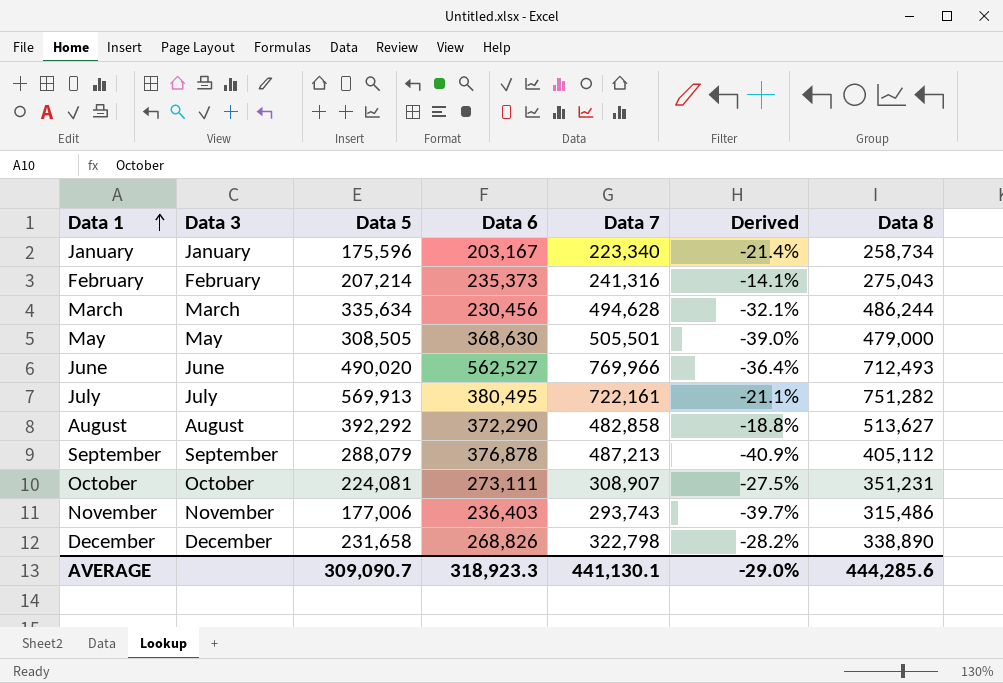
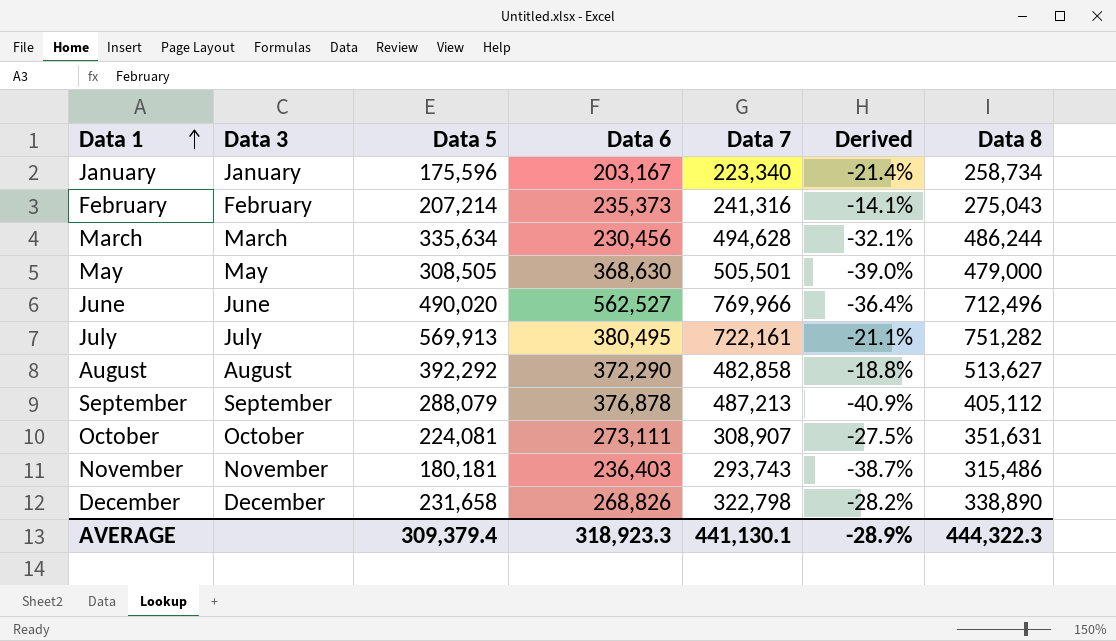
June | Data 8: 712,493 -> 712,496
October | Data 8: 351,231 -> 351,631
November | Data 5: 177,006 -> 180,181
November | Derived: -39.7% -> -38.7%
AVERAGE | Data 5: 309,090.7 -> 309,379.4
AVERAGE | Derived: -29.0% -> -28.9%
AVERAGE | Data 8: 444,285.6 -> 444,322.3

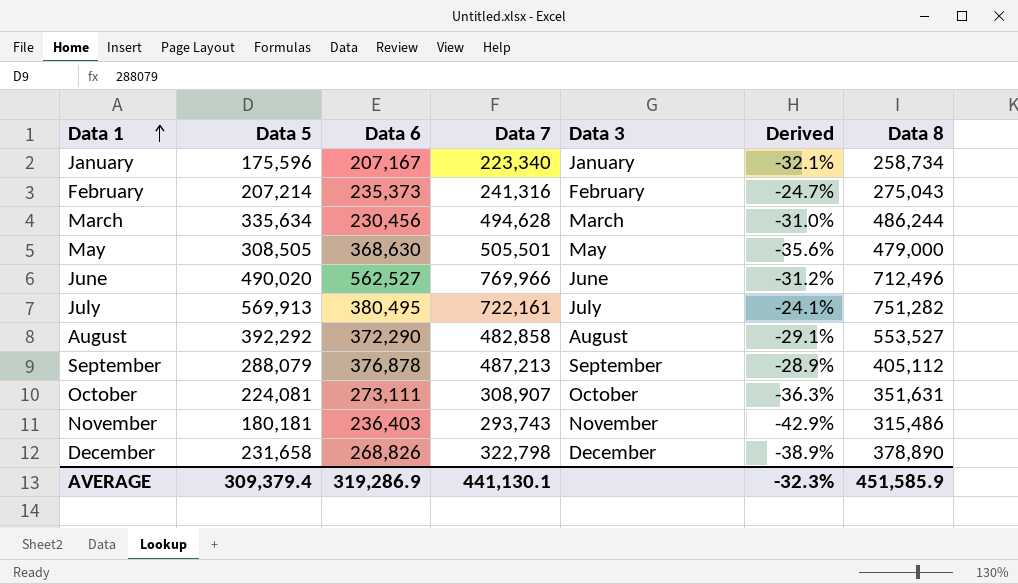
column Data 3 | position: 2 -> 5
column Derived | formula: ([Data 5] - [Data 7]) / [Data 7] -> ([Data 5] - [Data 8]) / [Data 8]
January | Data 6: 203,167 -> 207,167
August | Data 8: 513,627 -> 553,527
December | Data 8: 338,890 -> 378,890
AVERAGE | Data 6: 318,923.3 -> 319,286.9
AVERAGE | Derived: -28.9% -> -32.3%
AVERAGE | Data 8: 444,322.3 -> 451,585.9

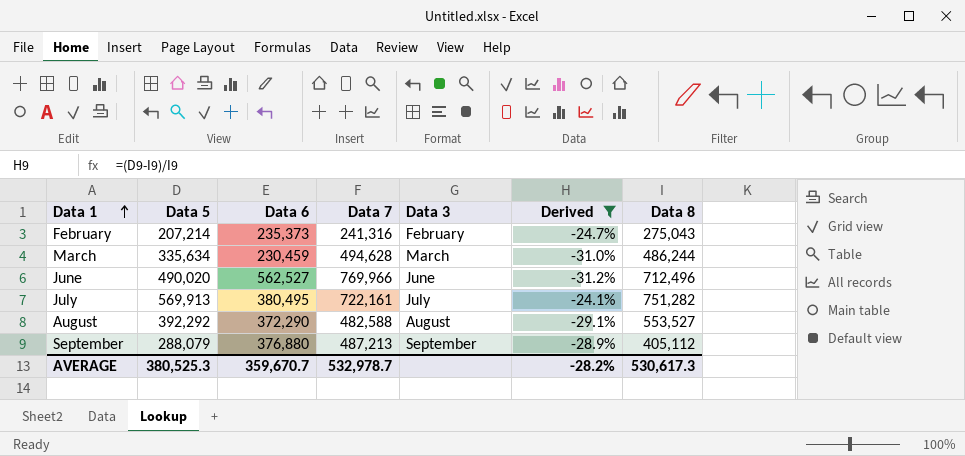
filter: none -> Derived >= -31.2%
March | Data 6: 230,456 -> 230,459
August | Data 7: 482,858 -> 482,588
September | Data 6: 376,878 -> 376,880
AVERAGE | Data 5: 309,379.4 -> 380,525.3
AVERAGE | Data 6: 319,286.9 -> 359,670.7
AVERAGE | Data 7: 441,130.1 -> 532,978.7
AVERAGE | Derived: -32.3% -> -28.2%
AVERAGE | Data 8: 451,585.9 -> 530,617.3

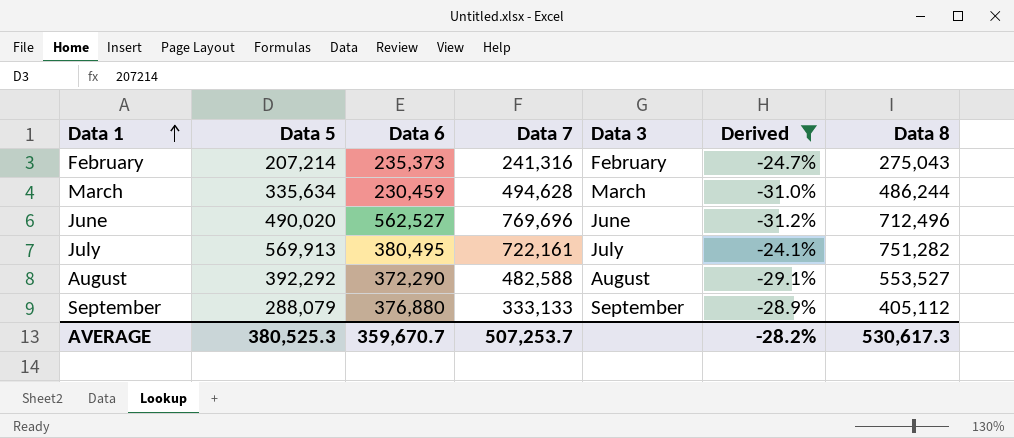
June | Data 7: 769,966 -> 769,696
September | Data 7: 487,213 -> 333,133
AVERAGE | Data 7: 532,978.7 -> 507,253.7

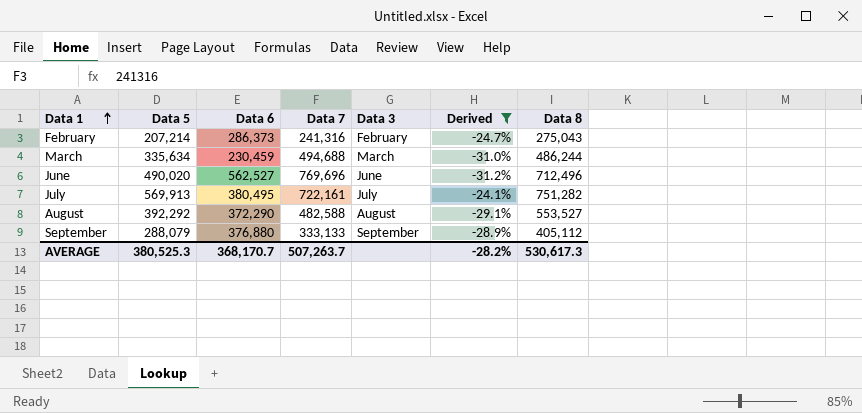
February | Data 6: 235,373 -> 286,373
March | Data 7: 494,628 -> 494,688
AVERAGE | Data 6: 359,670.7 -> 368,170.7
AVERAGE | Data 7: 507,253.7 -> 507,263.7

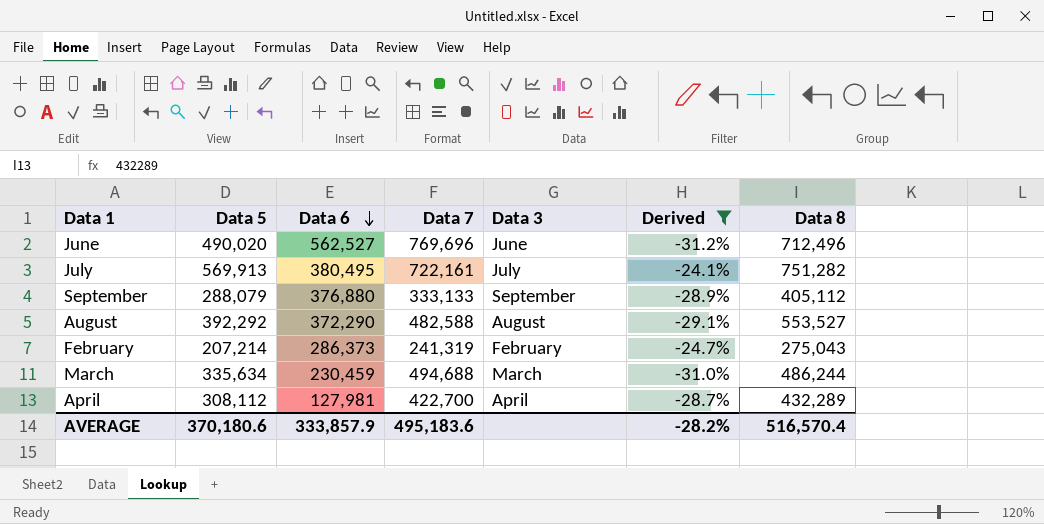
row order: Data 1 ascending -> Data 6 descending
February | Data 7: 241,316 -> 241,319
row April: none -> 308,112 | 127,981 | 422,700 | April | -28.7% | 432,289
AVERAGE | Data 5: 380,525.3 -> 370,180.6
AVERAGE | Data 6: 368,170.7 -> 333,857.9
AVERAGE | Data 7: 507,263.7 -> 495,183.6
AVERAGE | Data 8: 530,617.3 -> 516,570.4

